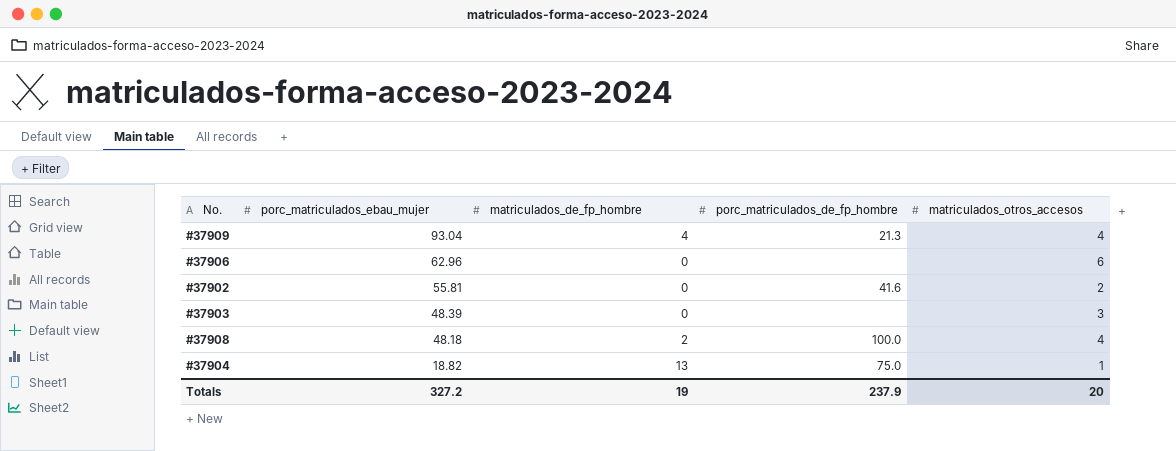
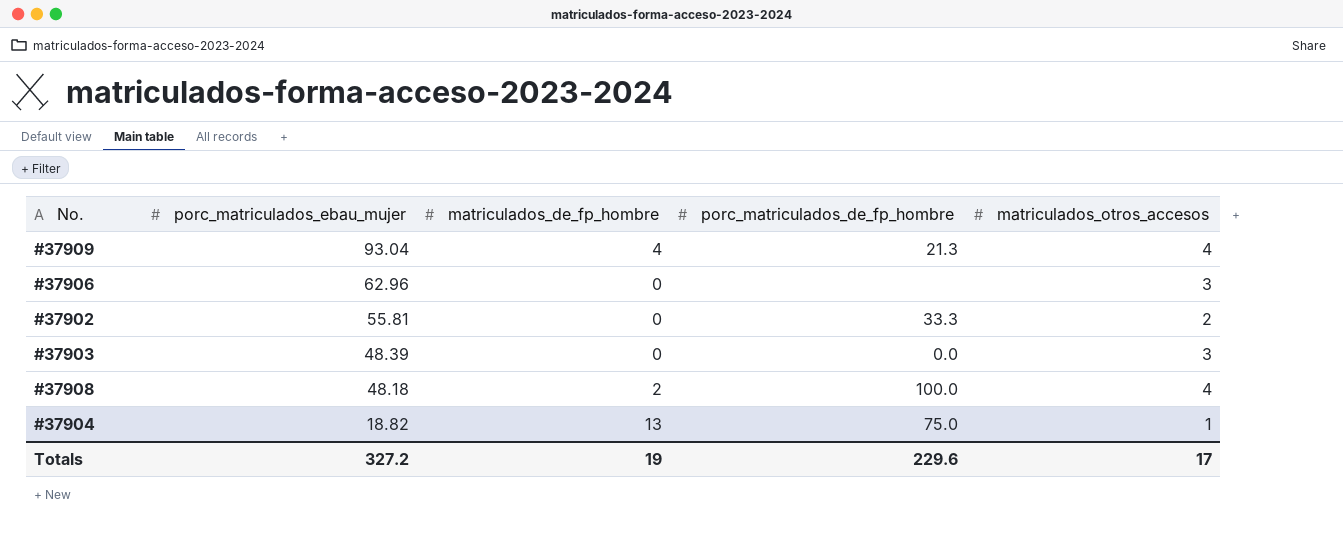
#37906 | matriculados_otros_accesos: 6 -> 3
#37902 | porc_matriculados_de_fp_hombre: 41.6 -> 33.3
#37903 | porc_matriculados_de_fp_hombre: none -> 0.0
Totals | porc_matriculados_de_fp_hombre: 237.9 -> 229.6
Totals | matriculados_otros_accesos: 20 -> 17

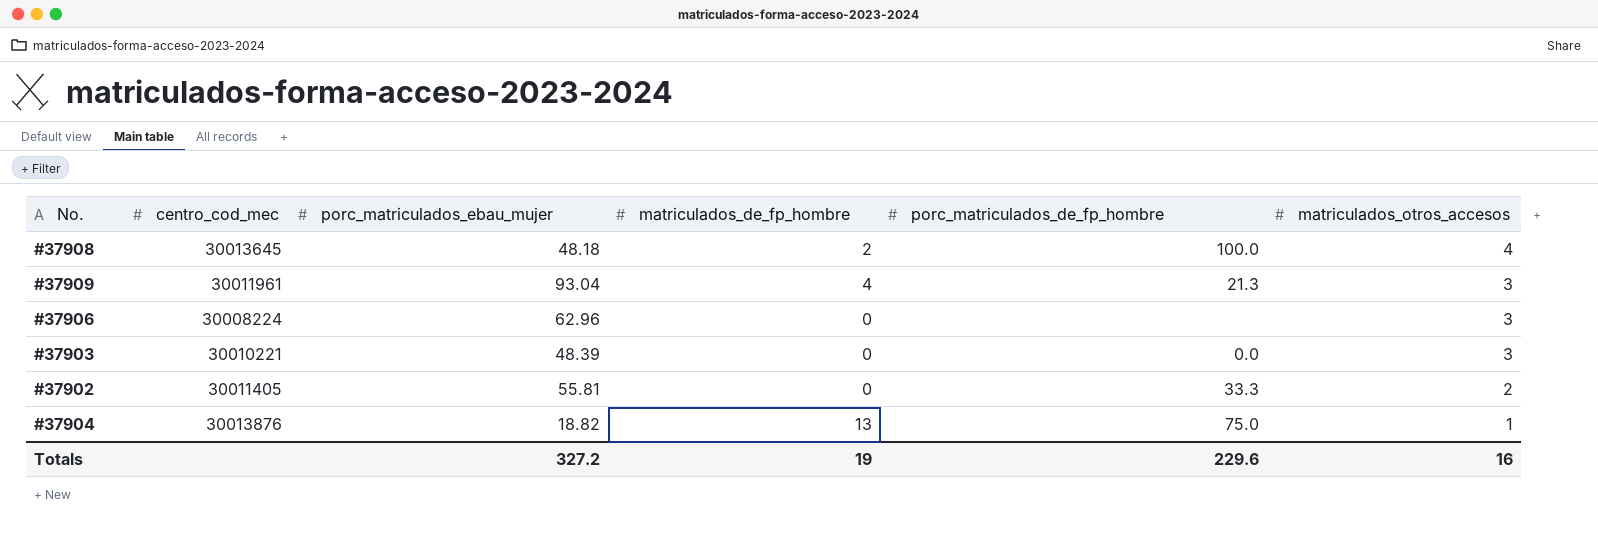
row order: porc_matriculados_ebau_mujer descending -> matriculados_otros_accesos descending
column centro_cod_mec | position: none -> 2
#37909 | matriculados_otros_accesos: 4 -> 3
Totals | matriculados_otros_accesos: 17 -> 16

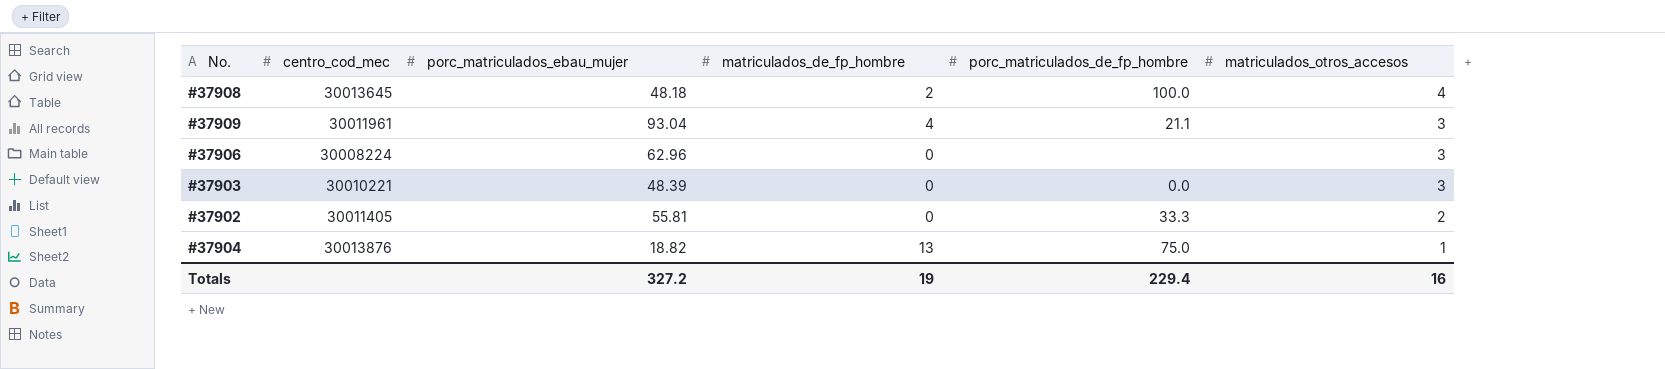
#37909 | porc_matriculados_de_fp_hombre: 21.3 -> 21.1
Totals | porc_matriculados_de_fp_hombre: 229.6 -> 229.4

